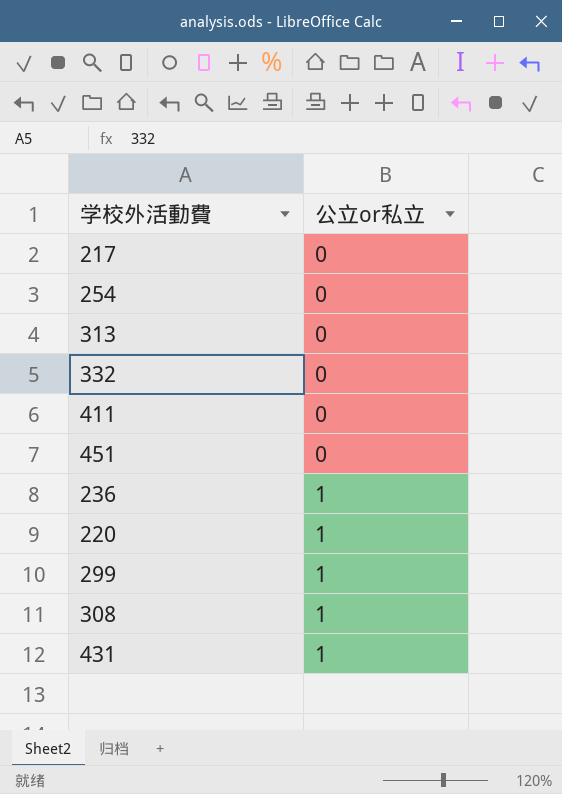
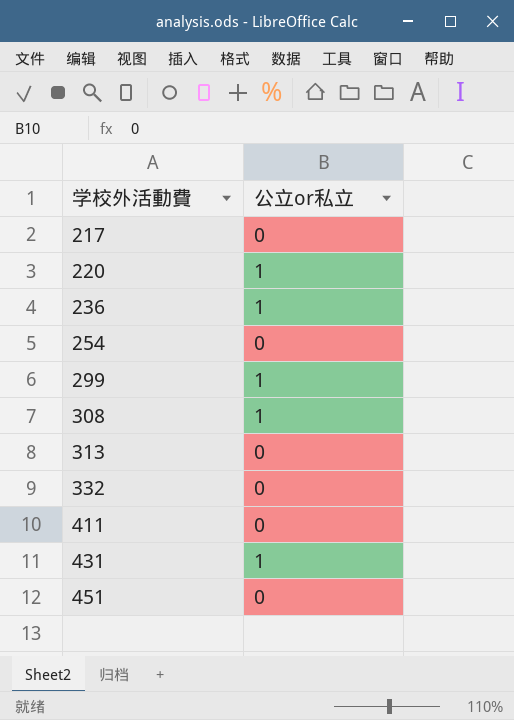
row order: 公立or私立 ascending -> 学校外活動費 ascending

